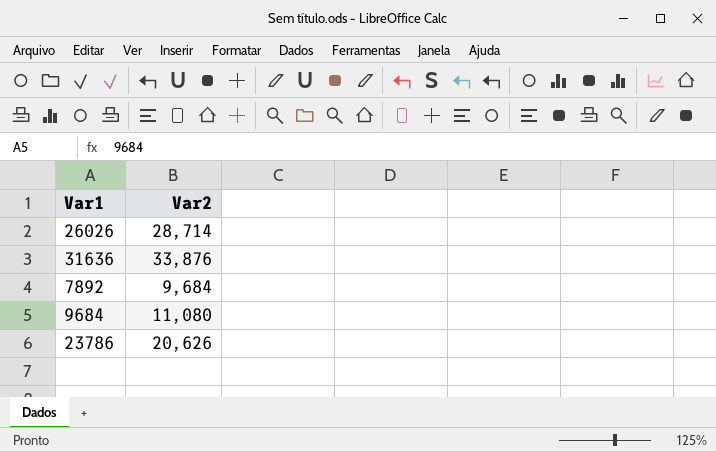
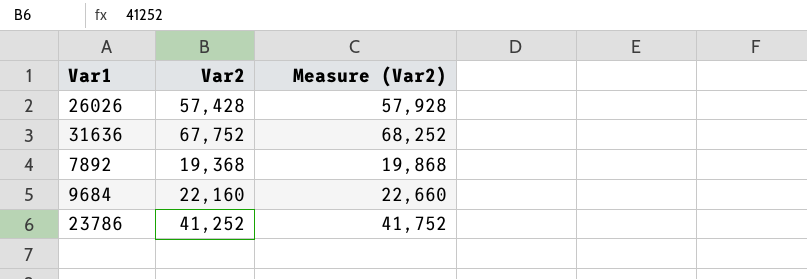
column Measure (Var2) | formula: none -> [Var2] + 500
26026 | Var2: 28,714 -> 57,428
31636 | Var2: 33,876 -> 67,752
7892 | Var2: 9,684 -> 19,368
9684 | Var2: 11,080 -> 22,160
23786 | Var2: 20,626 -> 41,252

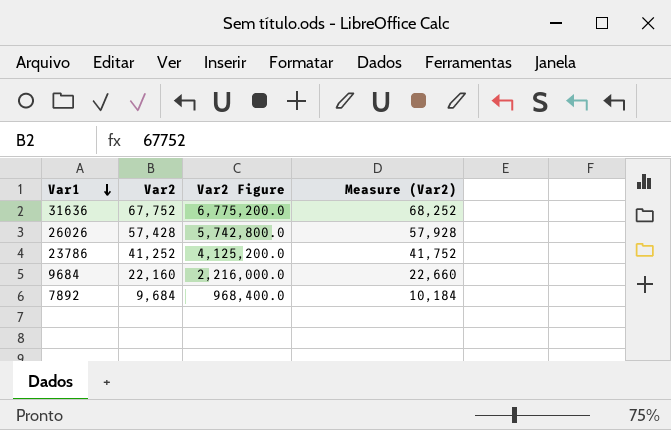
row order: none -> Var1 descending
column Var2 Figure | formula: none -> [Var2] * 100
7892 | Var2: 19,368 -> 9,684
7892 | Measure (Var2): 19,868 -> 10,184

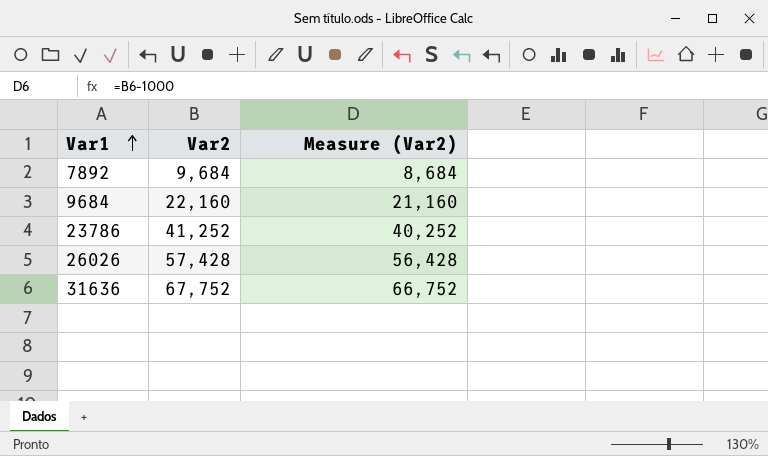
row order: Var1 descending -> Var1 ascending
column Var2 Figure | formula: [Var2] * 100 -> none
column Measure (Var2) | formula: [Var2] + 500 -> [Var2] - 1000

